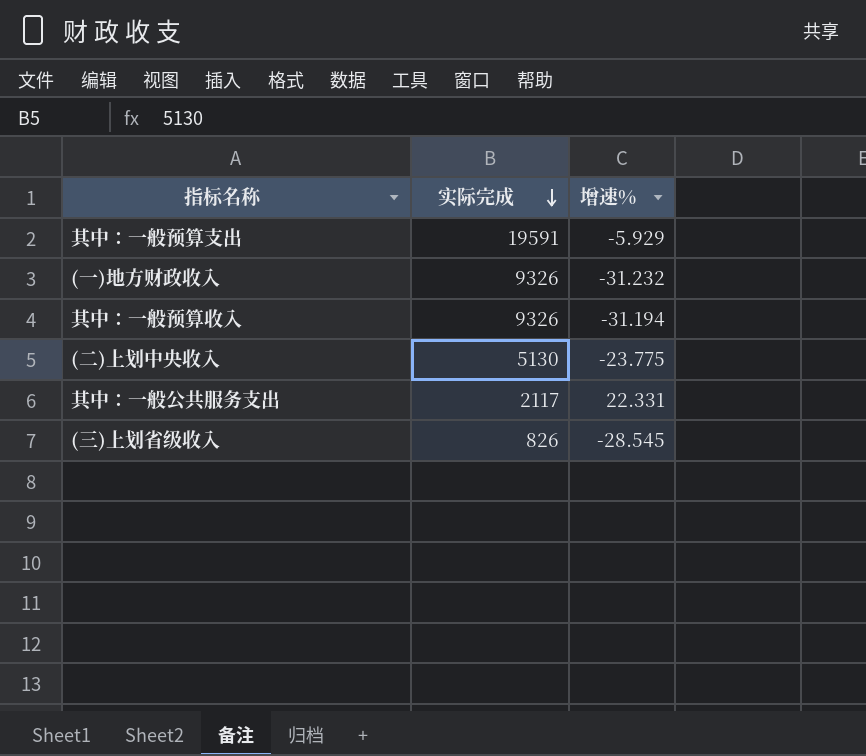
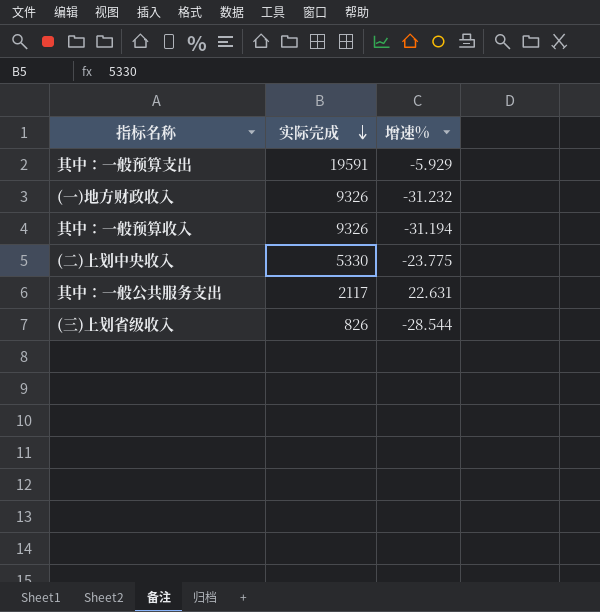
(二)上划中央收入 | 实际完成: 5130 -> 5330
其中：一般公共服务支出 | 增速%: 22.331 -> 22.631
(三)上划省级收入 | 增速%: -28.545 -> -28.544

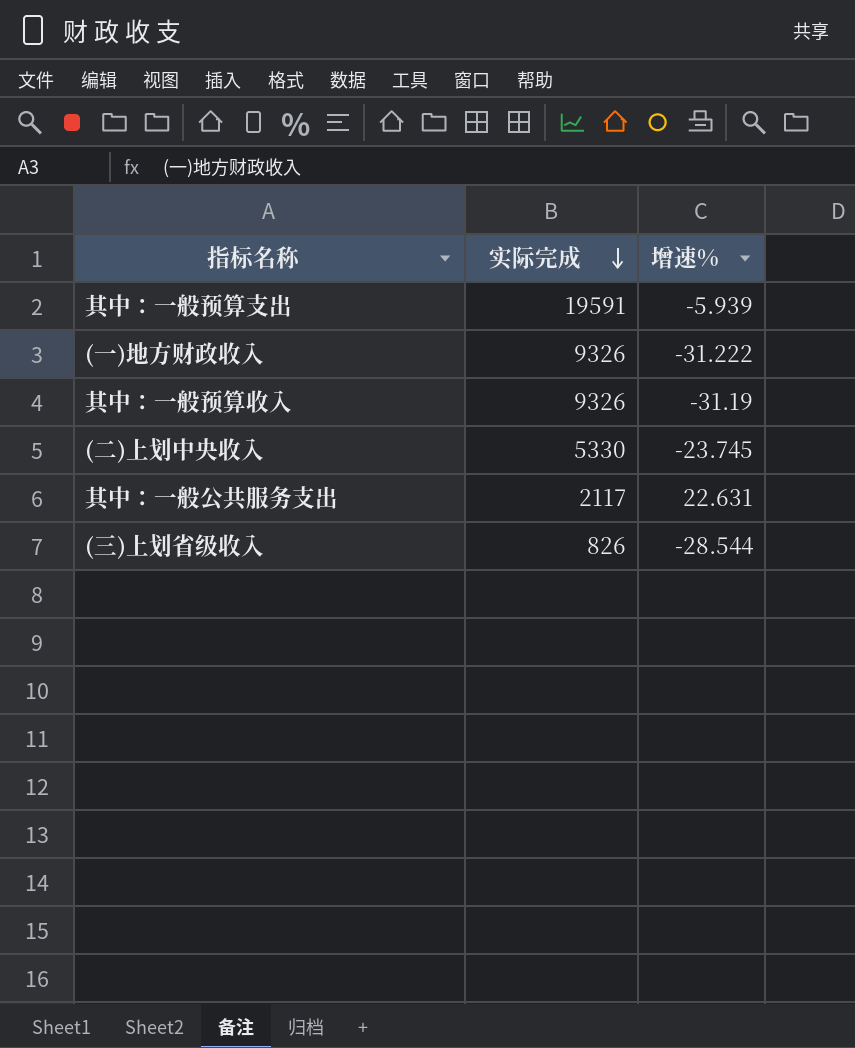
其中：一般预算支出 | 增速%: -5.929 -> -5.939
(一)地方财政收入 | 增速%: -31.232 -> -31.222
其中：一般预算收入 | 增速%: -31.194 -> -31.19
(二)上划中央收入 | 增速%: -23.775 -> -23.745

